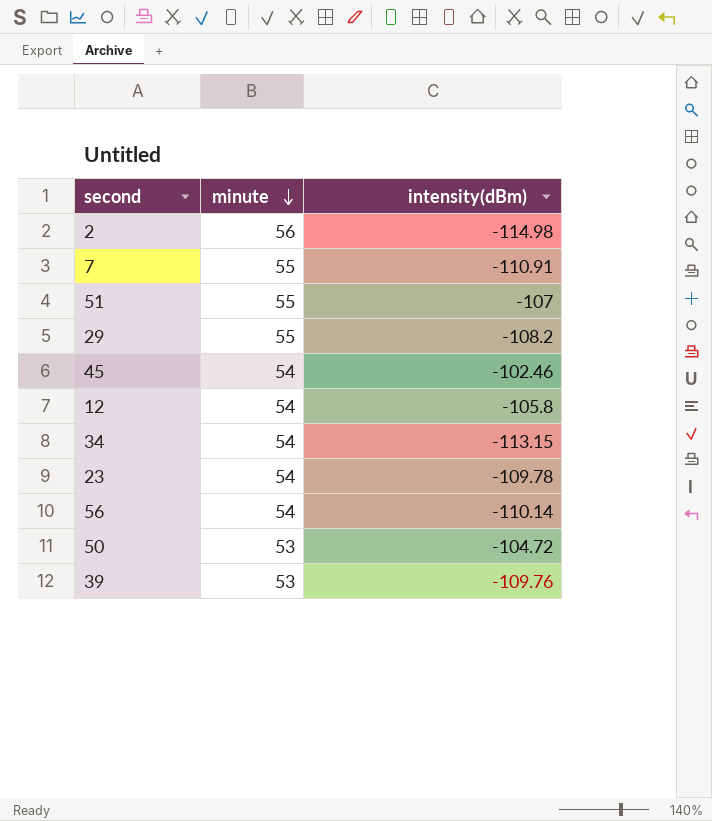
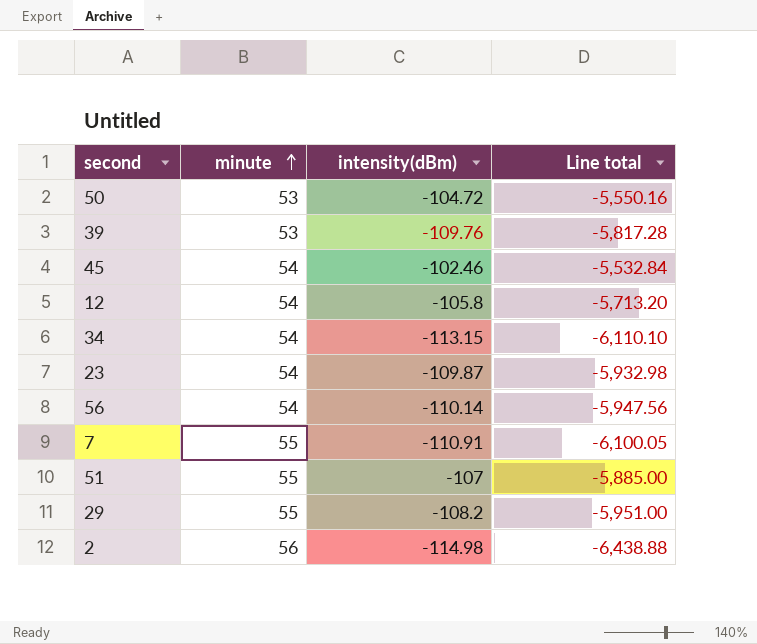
row order: minute descending -> minute ascending
column Line total | formula: none -> [minute] * [intensity(dBm)]
23 | intensity(dBm): -109.78 -> -109.87

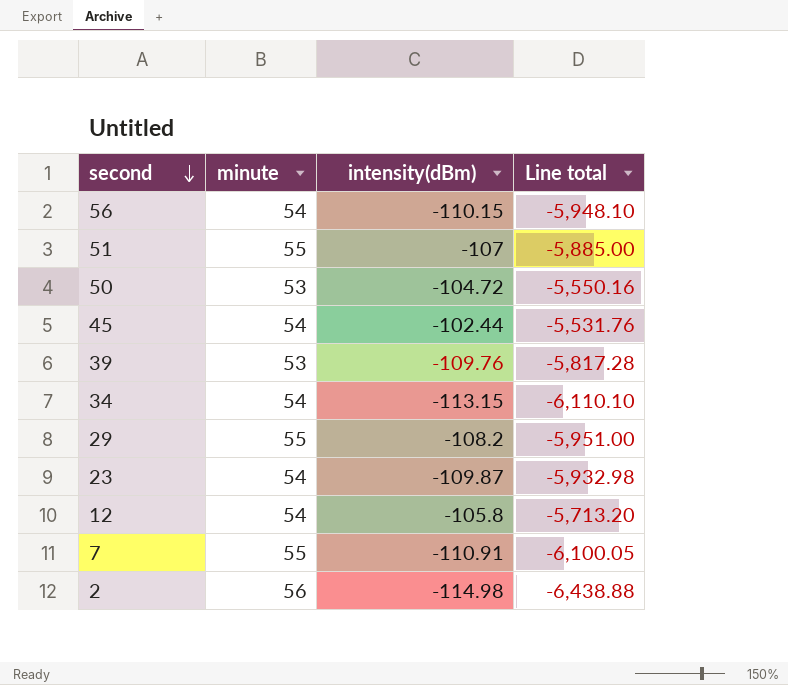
row order: minute ascending -> second descending
56 | intensity(dBm): -110.14 -> -110.15
56 | Line total: -5,947.56 -> -5,948.10
45 | intensity(dBm): -102.46 -> -102.44
45 | Line total: -5,532.84 -> -5,531.76

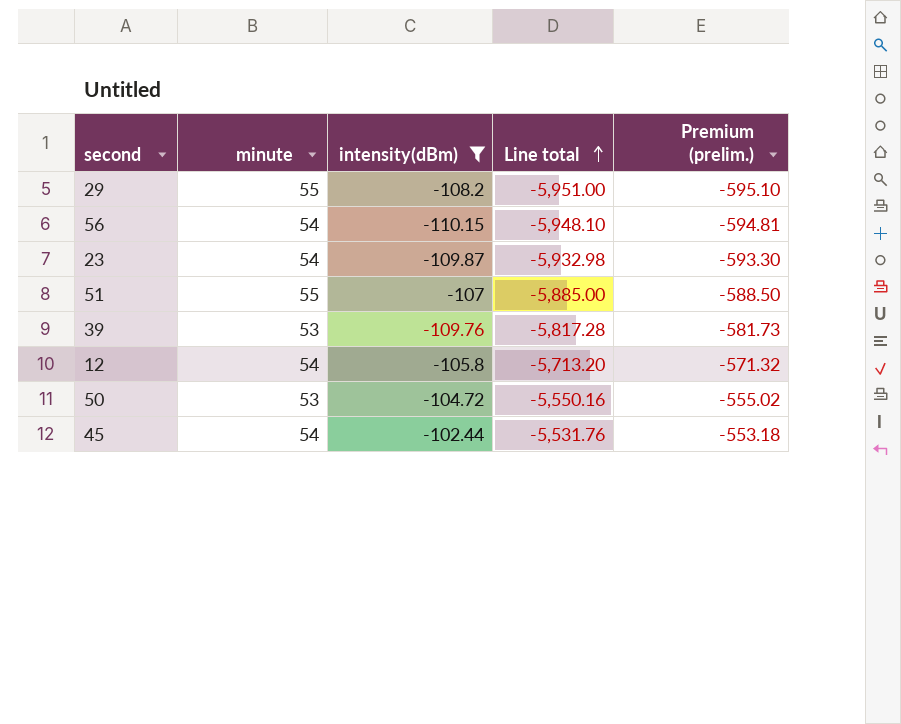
filter: none -> intensity(dBm) >= -110.15
row order: second descending -> Line total ascending
column Premium (prelim.) | formula: none -> [Line total] * 0.1

